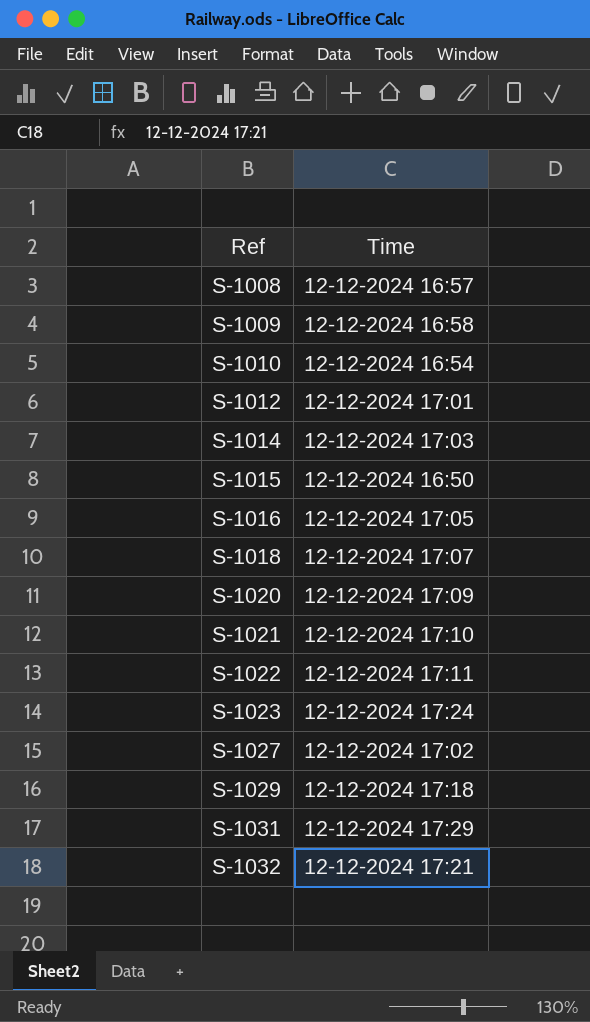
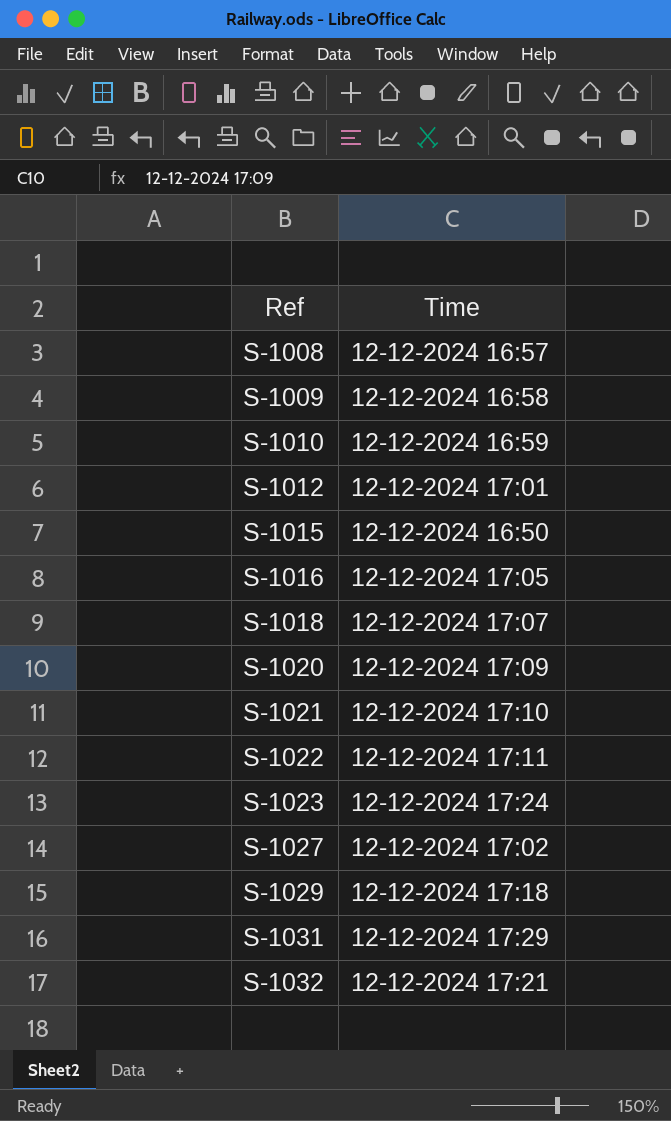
row S-1014: 12-12-2024 17:03 -> none
S-1010 | Time: 12-12-2024 16:54 -> 12-12-2024 16:59

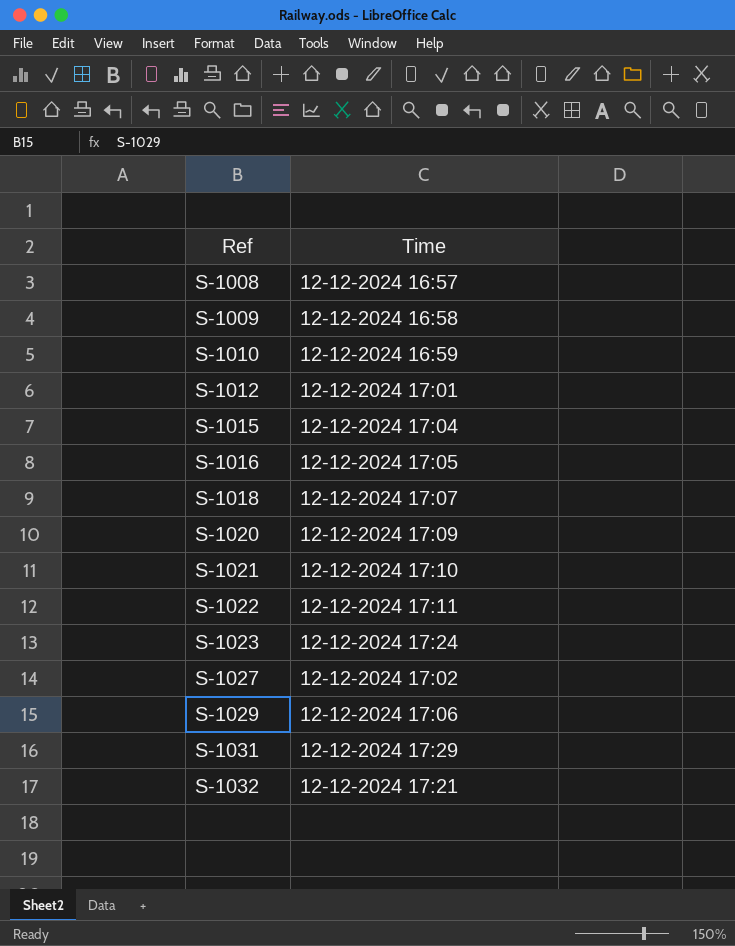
S-1015 | Time: 12-12-2024 16:50 -> 12-12-2024 17:04
S-1029 | Time: 12-12-2024 17:18 -> 12-12-2024 17:06

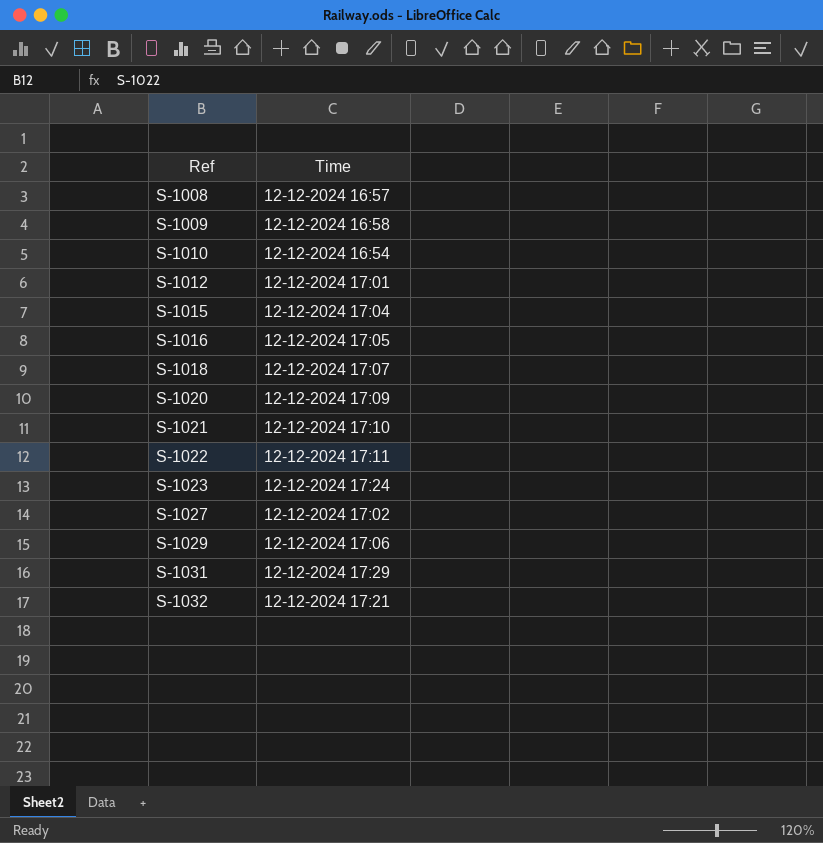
S-1010 | Time: 12-12-2024 16:59 -> 12-12-2024 16:54

